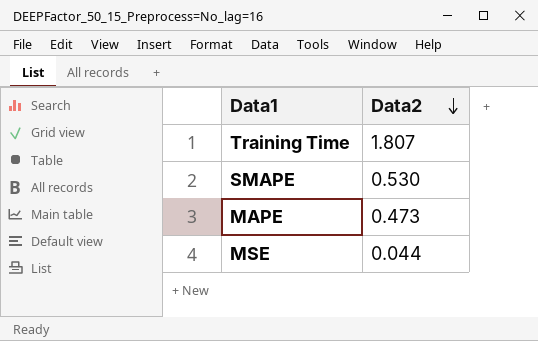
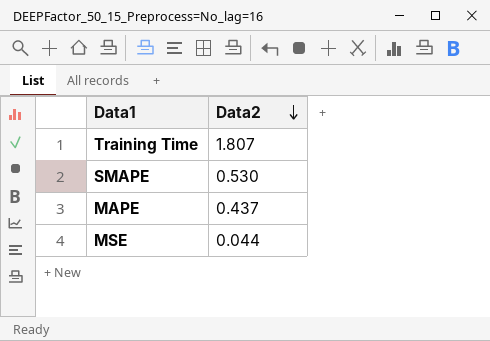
MAPE | Data2: 0.473 -> 0.437

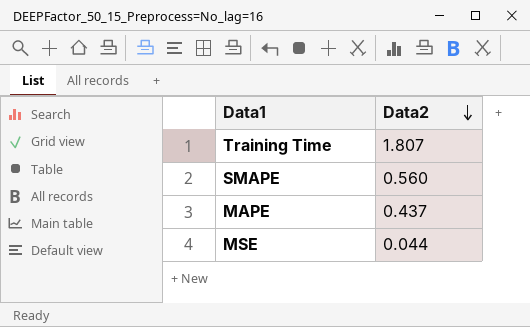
SMAPE | Data2: 0.530 -> 0.560

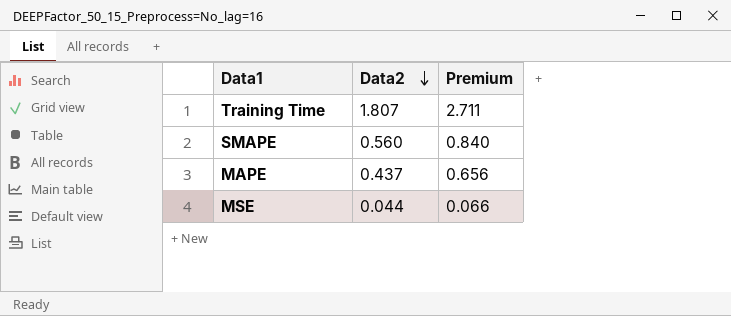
column Premium | formula: none -> [Data2] * 1.5

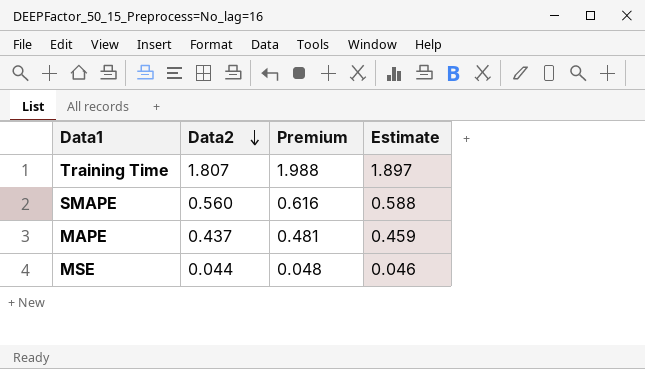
column Premium | formula: [Data2] * 1.5 -> [Data2] * 1.1
column Estimate | formula: none -> [Data2] * 1.05

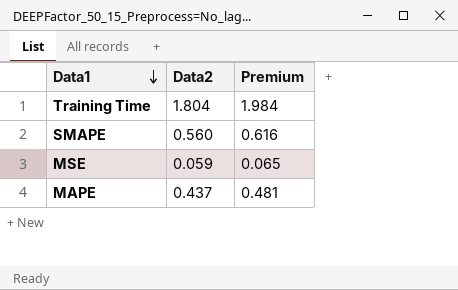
row order: Data2 descending -> Data1 descending
column Estimate | formula: [Data2] * 1.05 -> none
Training Time | Data2: 1.807 -> 1.804
Training Time | Premium: 1.988 -> 1.984
MSE | Data2: 0.044 -> 0.059
MSE | Premium: 0.048 -> 0.065

